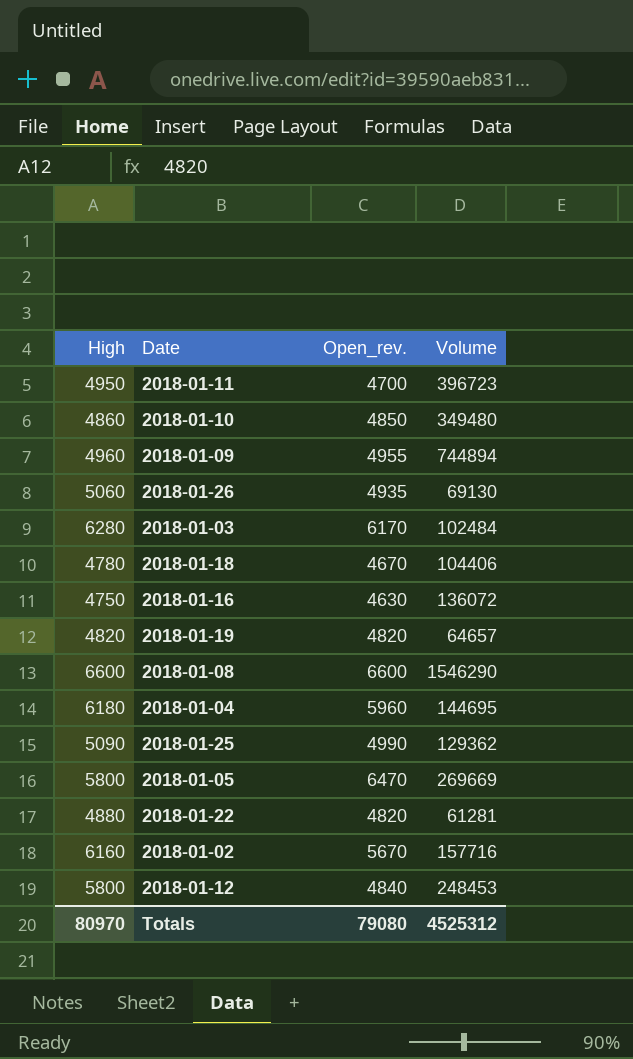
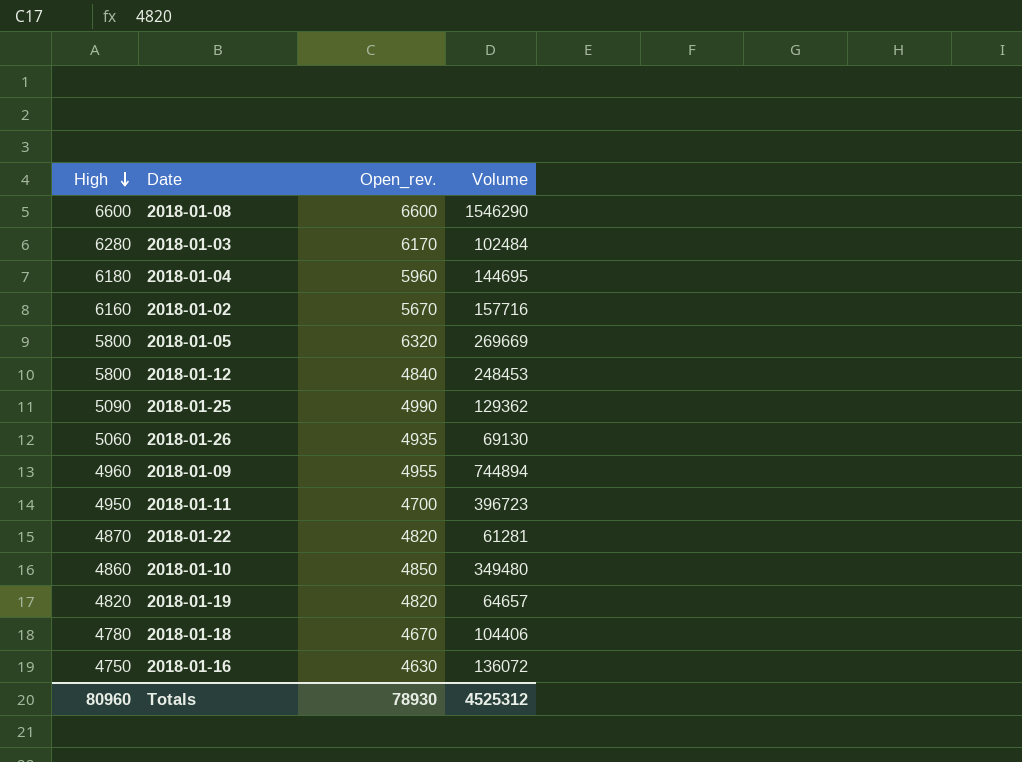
row order: none -> High descending
2018-01-05 | Open_rev.: 6470 -> 6320
2018-01-22 | High: 4880 -> 4870
Totals | High: 80970 -> 80960
Totals | Open_rev.: 79080 -> 78930

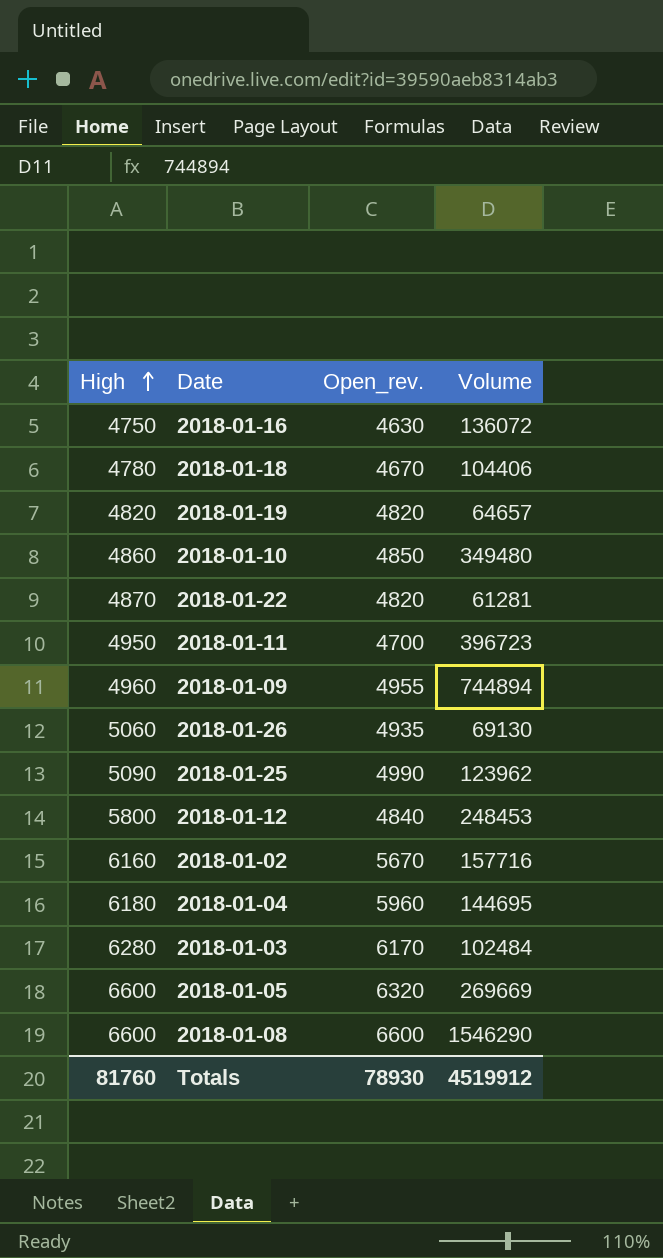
row order: High descending -> High ascending
2018-01-25 | Volume: 129362 -> 123962
2018-01-05 | High: 5800 -> 6600
Totals | High: 80960 -> 81760
Totals | Volume: 4525312 -> 4519912

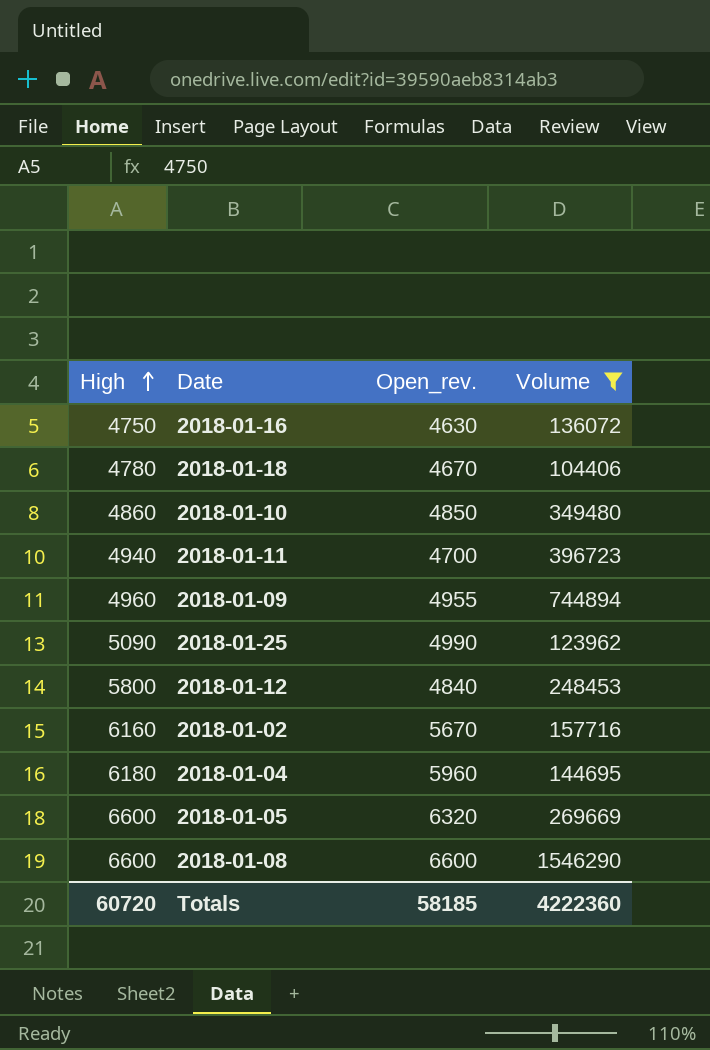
filter: none -> Volume >= 104406
2018-01-11 | High: 4950 -> 4940
Totals | High: 81760 -> 60720
Totals | Open_rev.: 78930 -> 58185
Totals | Volume: 4519912 -> 4222360

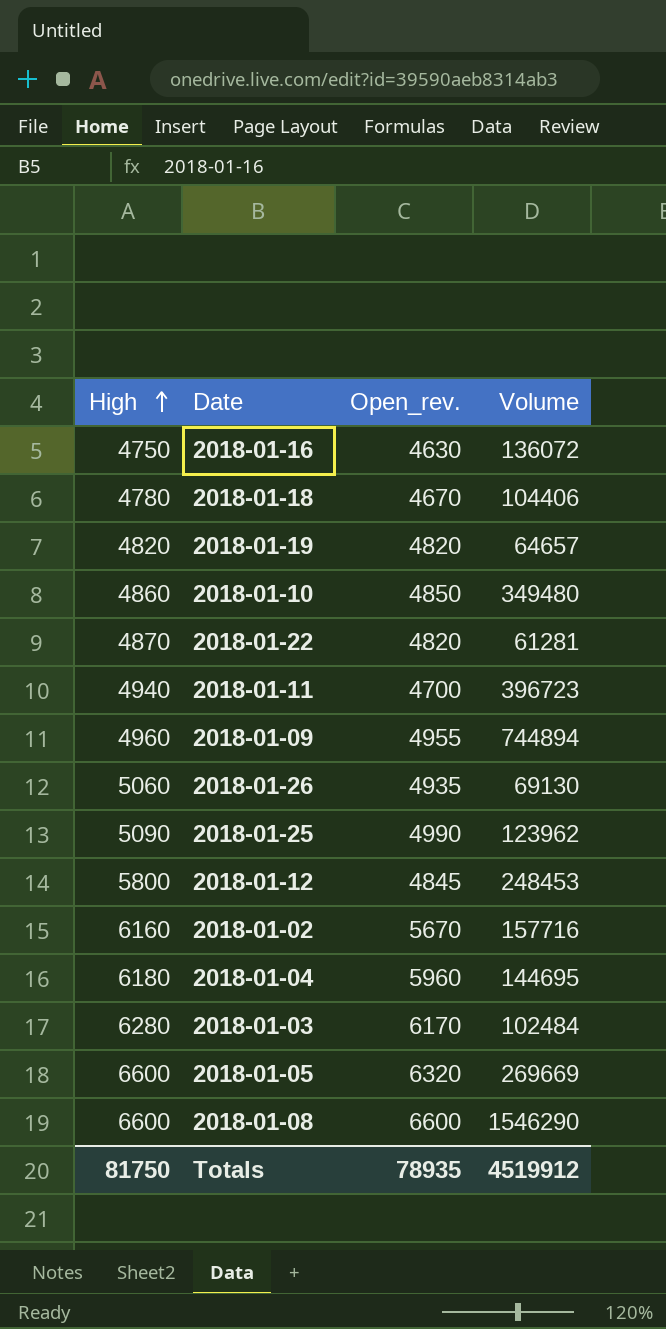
filter: Volume >= 104406 -> none
2018-01-12 | Open_rev.: 4840 -> 4845
Totals | High: 60720 -> 81750
Totals | Open_rev.: 58185 -> 78935
Totals | Volume: 4222360 -> 4519912

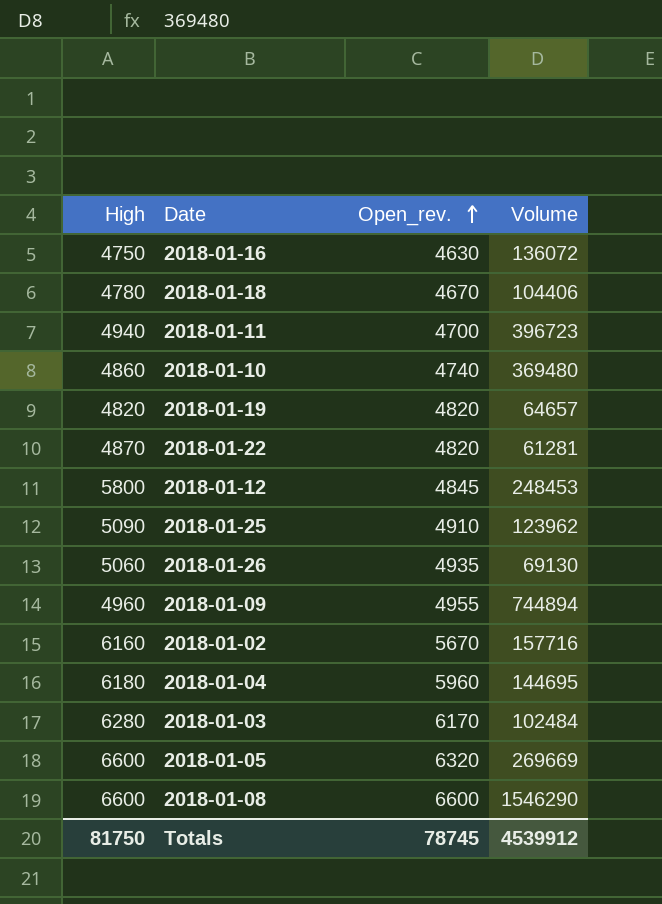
row order: High ascending -> Open_rev. ascending
2018-01-10 | Open_rev.: 4850 -> 4740
2018-01-10 | Volume: 349480 -> 369480
2018-01-25 | Open_rev.: 4990 -> 4910
Totals | Open_rev.: 78935 -> 78745
Totals | Volume: 4519912 -> 4539912

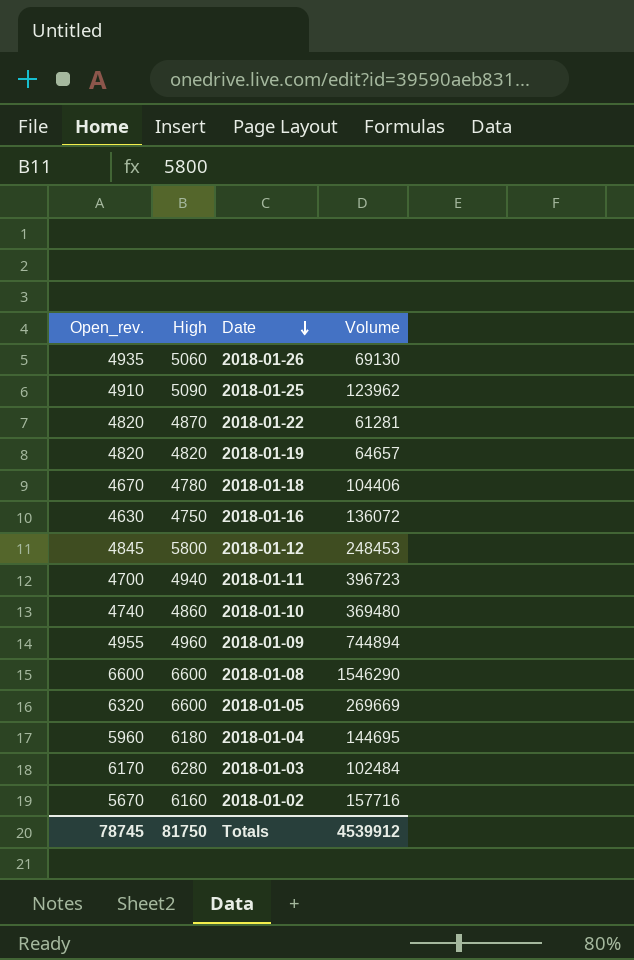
row order: Open_rev. ascending -> Date descending
column Open_rev. | position: 3 -> 1

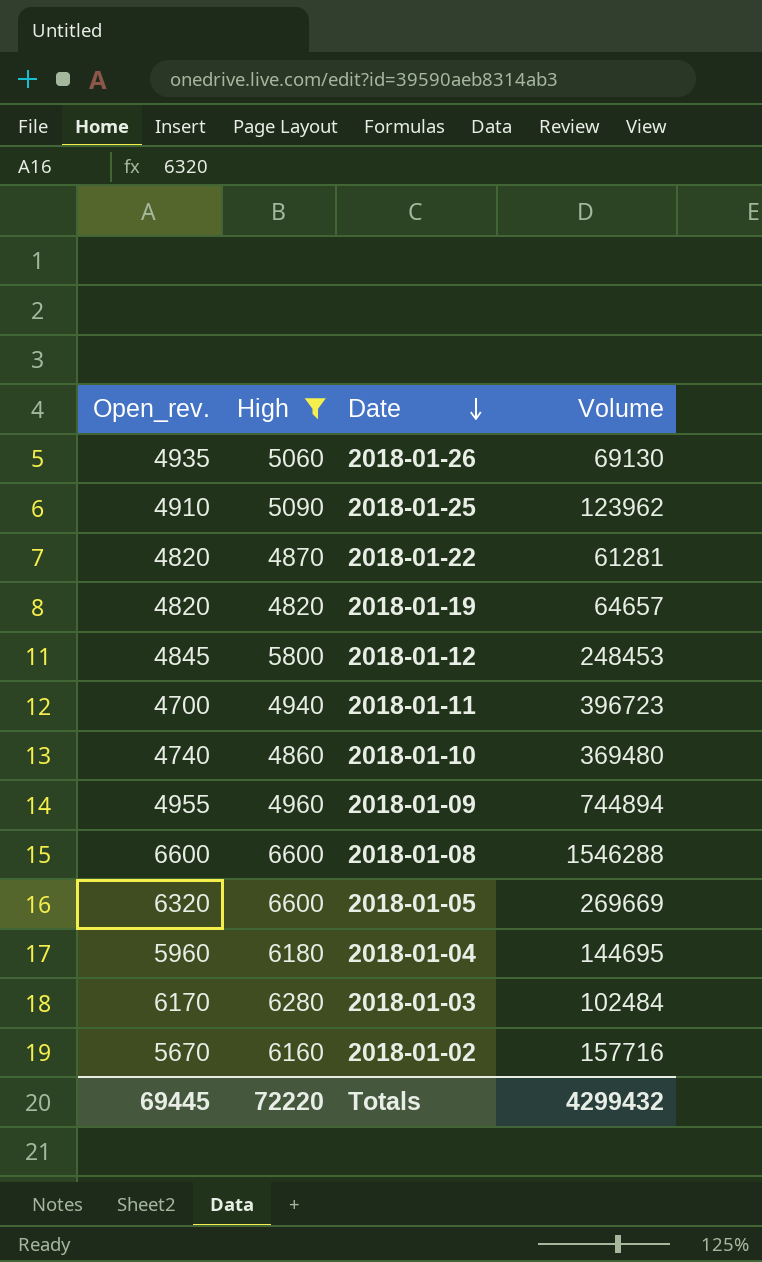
filter: none -> High >= 4820
2018-01-08 | Volume: 1546290 -> 1546288
Totals | Open_rev.: 78745 -> 69445
Totals | High: 81750 -> 72220
Totals | Volume: 4539912 -> 4299432

